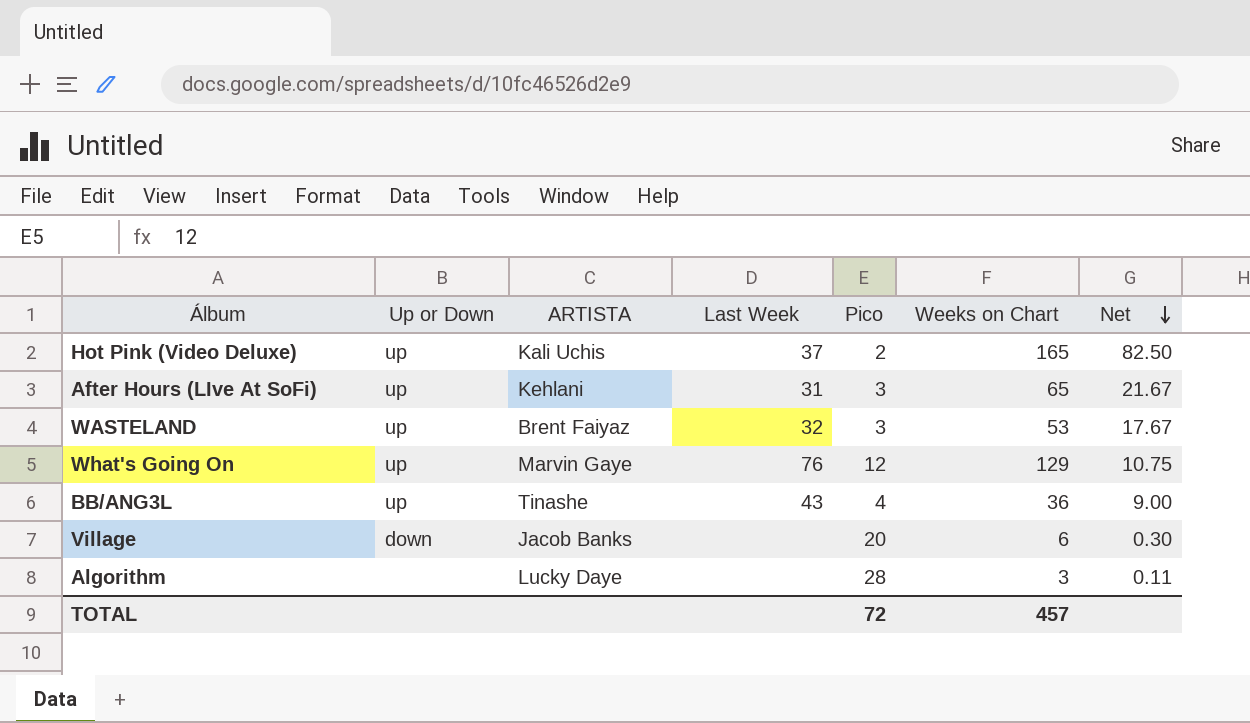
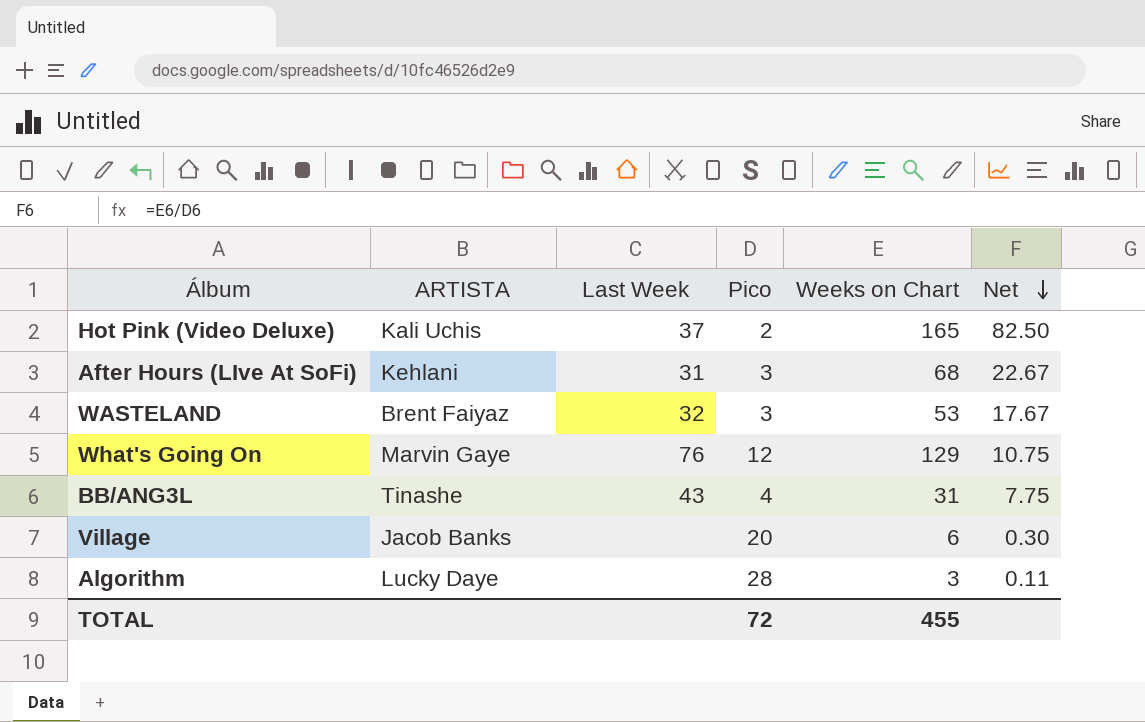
column Up or Down | position: 2 -> none
After Hours (LIve At SoFi) | Weeks on Chart: 65 -> 68
After Hours (LIve At SoFi) | Net: 21.67 -> 22.67
BB/ANG3L | Weeks on Chart: 36 -> 31
BB/ANG3L | Net: 9.00 -> 7.75
TOTAL | Weeks on Chart: 457 -> 455

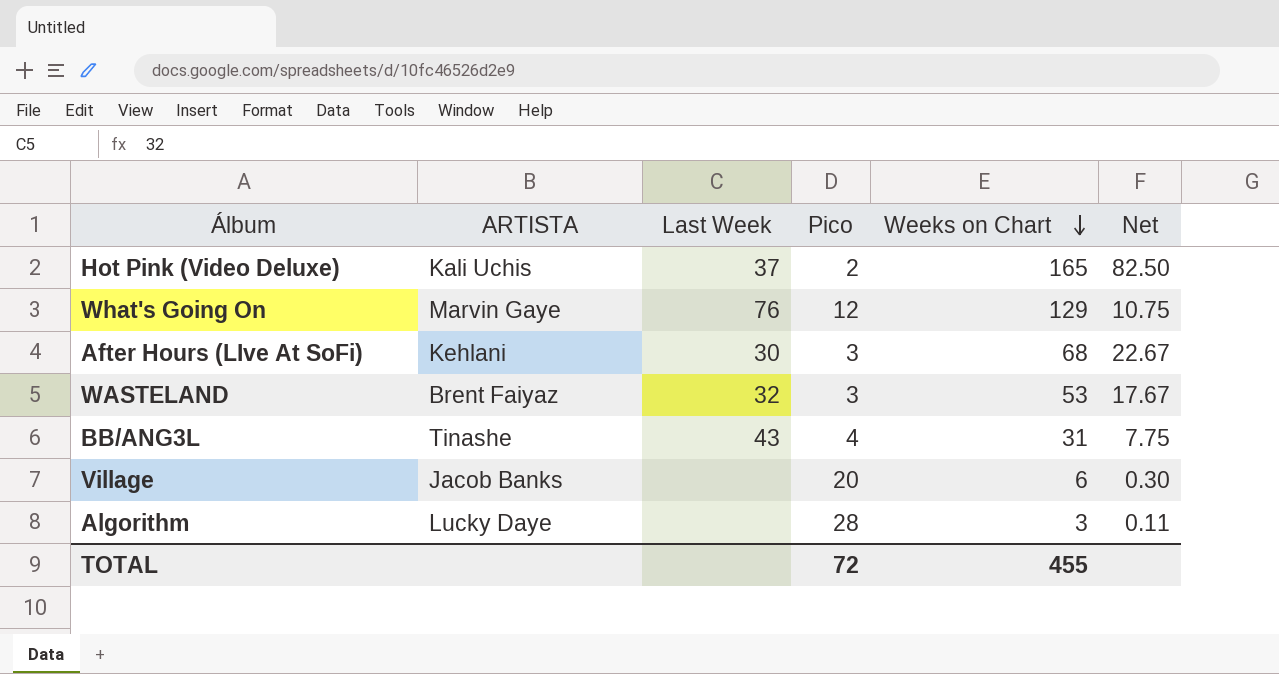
row order: Net descending -> Weeks on Chart descending
After Hours (LIve At SoFi) | Last Week: 31 -> 30

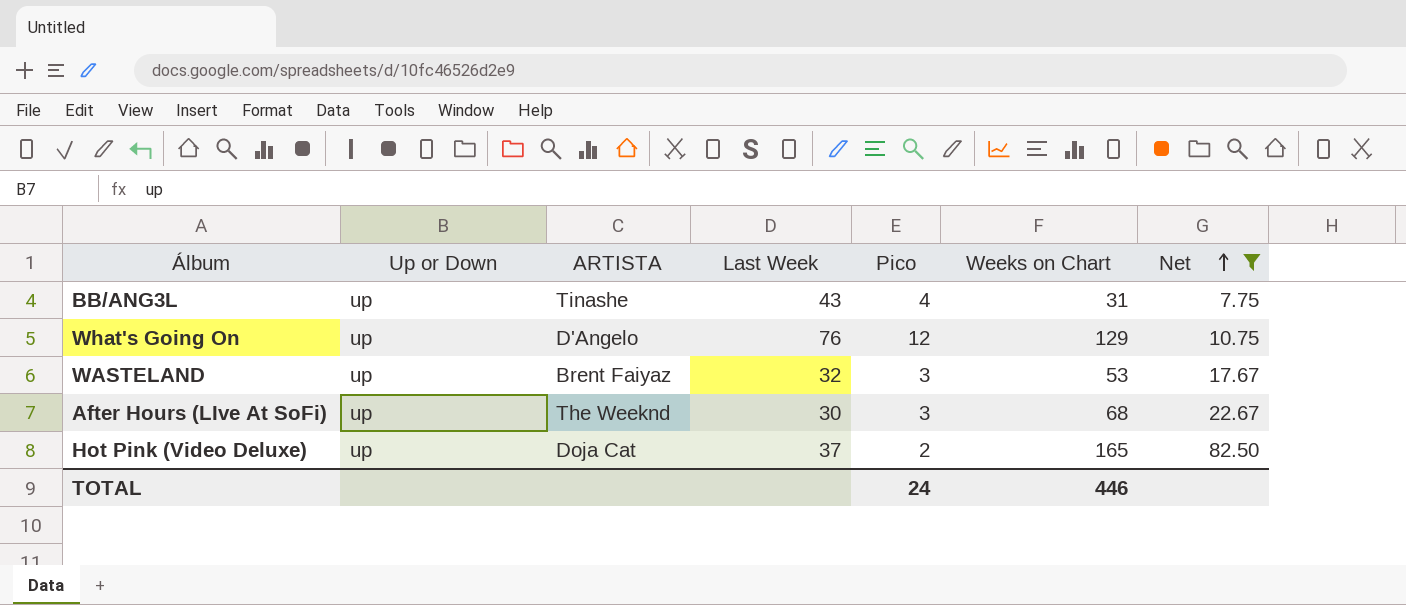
filter: none -> Net >= 7.75
row order: Weeks on Chart descending -> Net ascending
column Up or Down | position: none -> 2
What's Going On | ARTISTA: Marvin Gaye -> D'Angelo
After Hours (LIve At SoFi) | ARTISTA: Kehlani -> The Weeknd
Hot Pink (Video Deluxe) | ARTISTA: Kali Uchis -> Doja Cat
TOTAL | Pico: 72 -> 24
TOTAL | Weeks on Chart: 455 -> 446

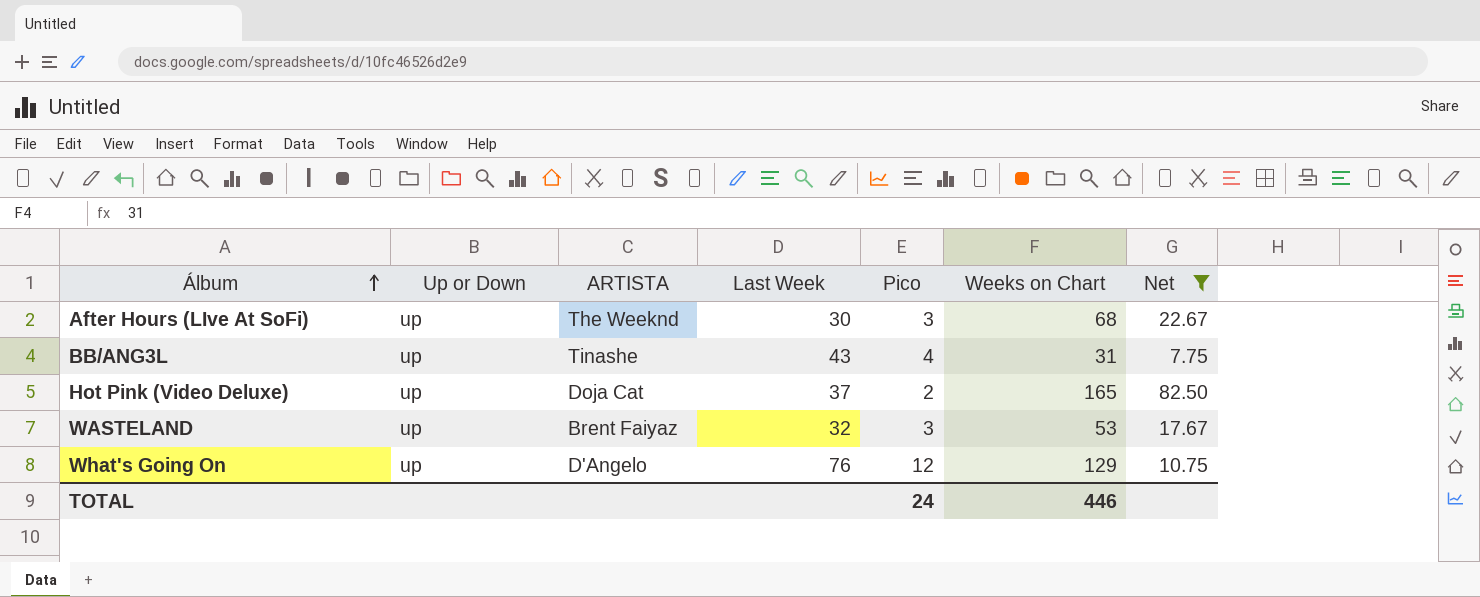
row order: Net ascending -> Álbum ascending

